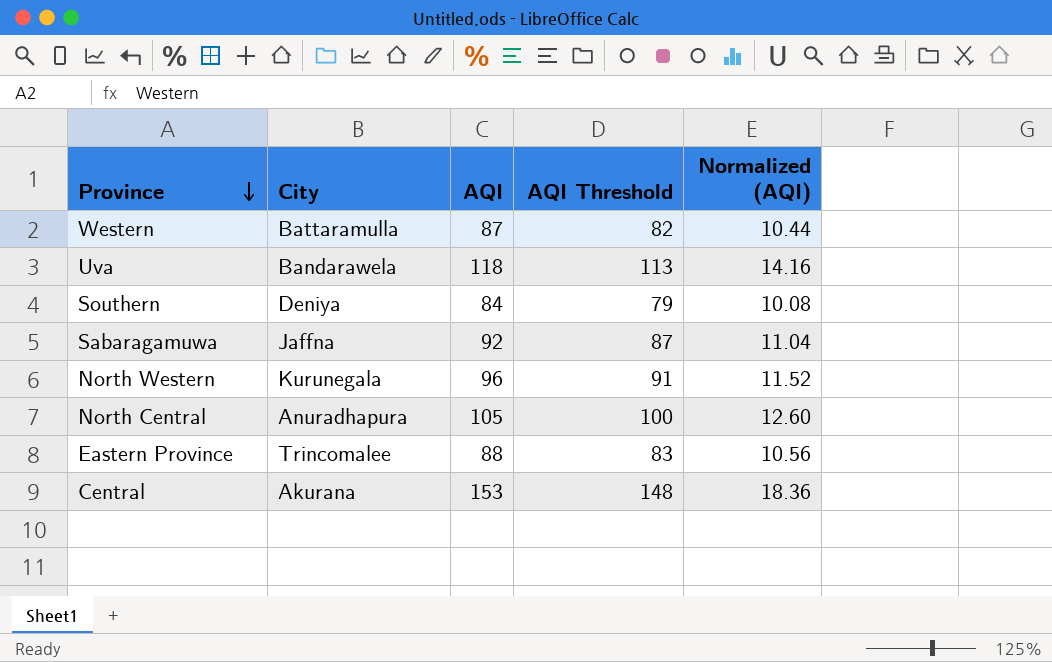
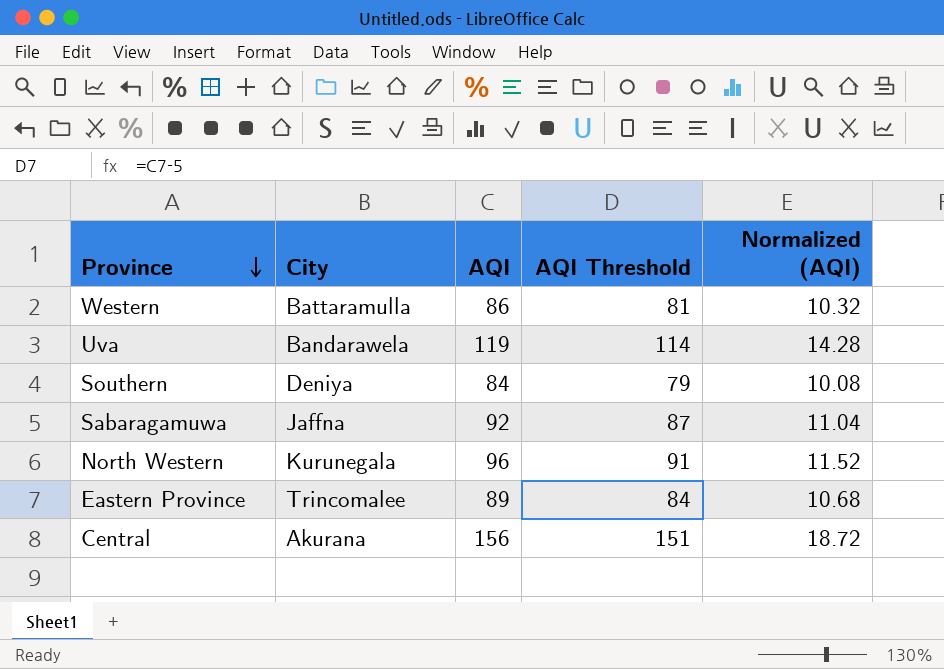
row North Central: Anuradhapura | 105 | 100 | 12.60 -> none
Western | AQI: 87 -> 86
Western | AQI Threshold: 82 -> 81
Western | Normalized (AQI): 10.44 -> 10.32
Uva | AQI: 118 -> 119
Uva | AQI Threshold: 113 -> 114
Uva | Normalized (AQI): 14.16 -> 14.28
Eastern Province | AQI: 88 -> 89
Eastern Province | AQI Threshold: 83 -> 84
Eastern Province | Normalized (AQI): 10.56 -> 10.68
Central | AQI: 153 -> 156
Central | AQI Threshold: 148 -> 151
Central | Normalized (AQI): 18.36 -> 18.72

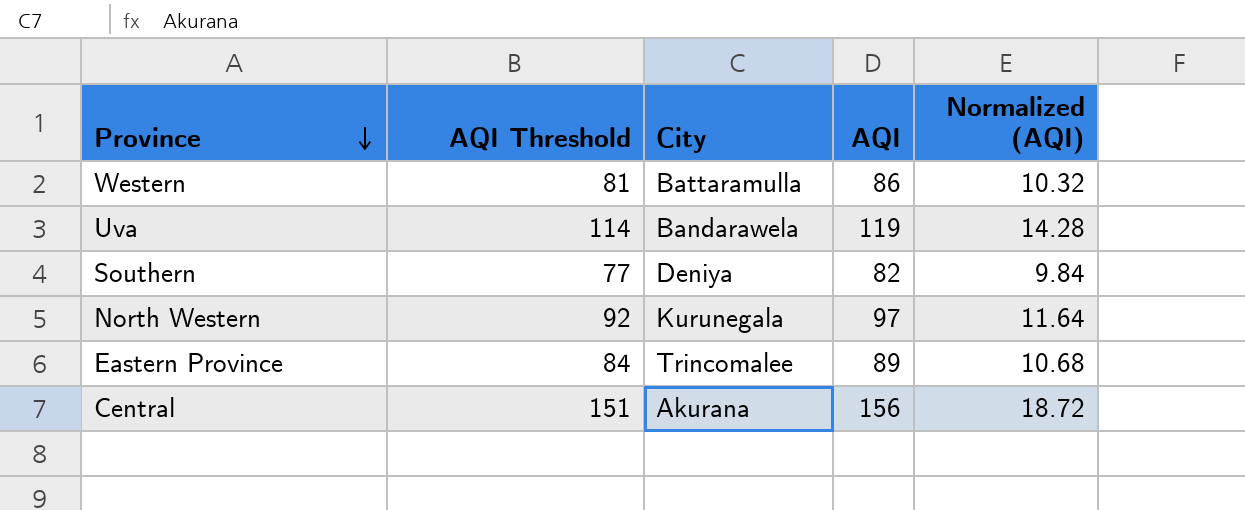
column AQI Threshold | position: 4 -> 2
row Sabaragamuwa: Jaffna | 92 | 87 | 11.04 -> none
Southern | AQI Threshold: 79 -> 77
Southern | AQI: 84 -> 82
Southern | Normalized (AQI): 10.08 -> 9.84
North Western | AQI Threshold: 91 -> 92
North Western | AQI: 96 -> 97
North Western | Normalized (AQI): 11.52 -> 11.64

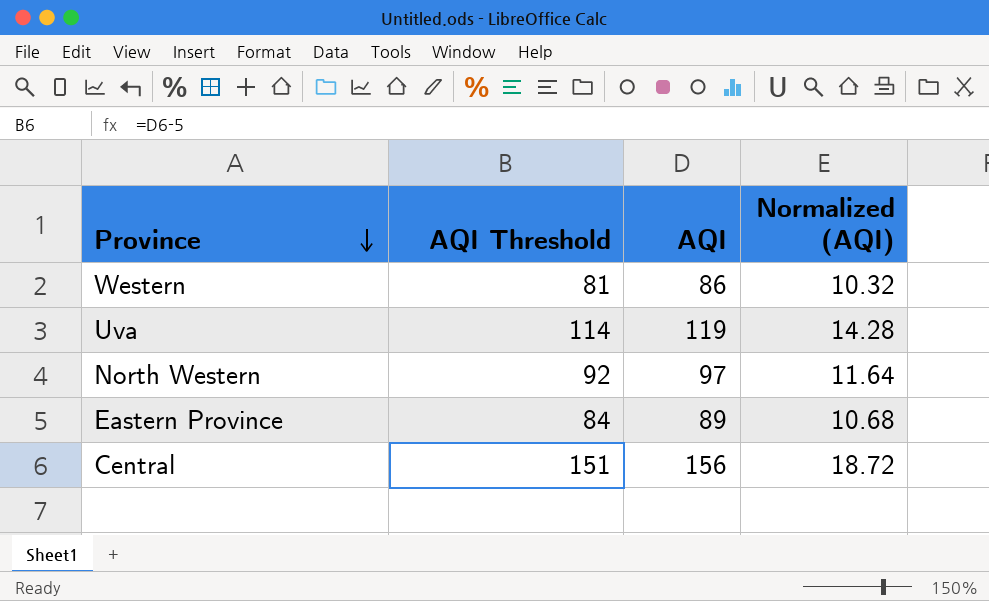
column City | position: 3 -> none
row Southern: 77 | Deniya | 82 | 9.84 -> none

